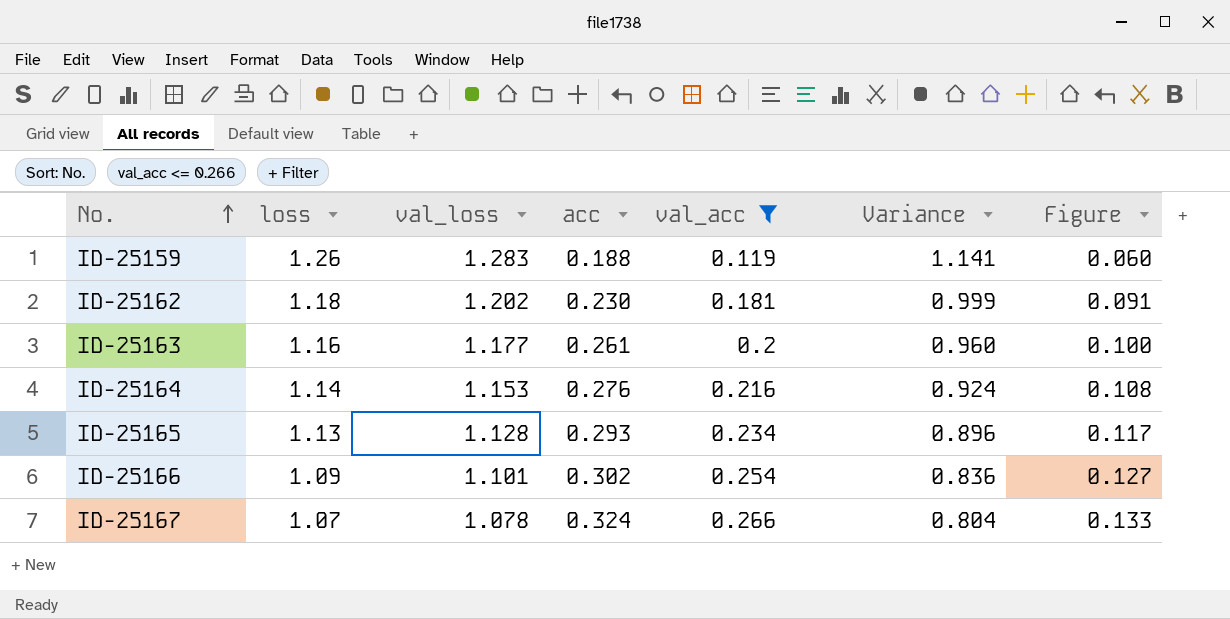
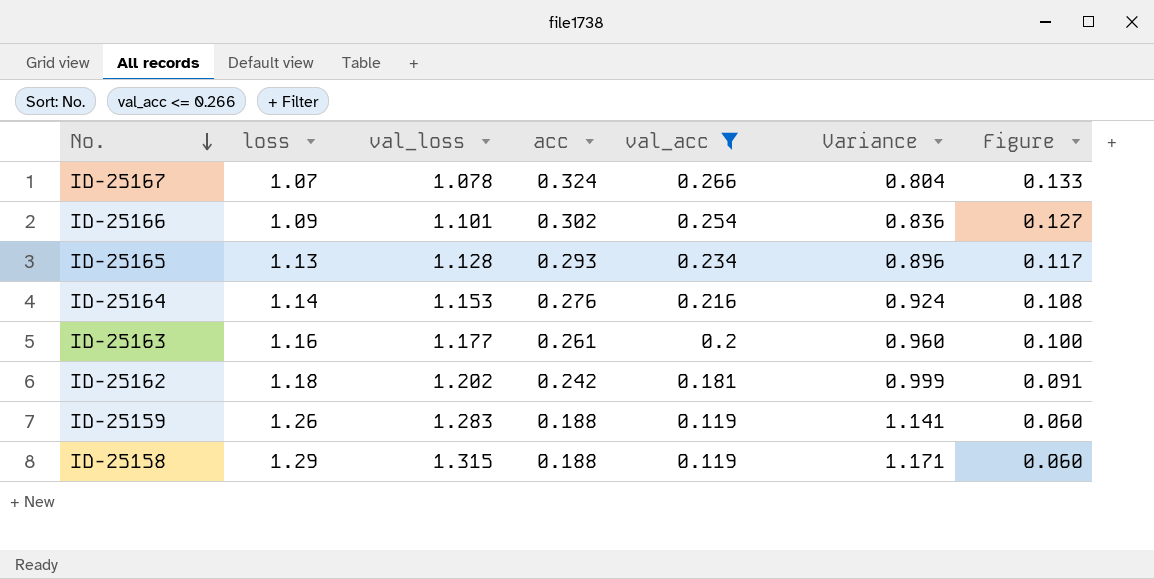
row order: No. ascending -> No. descending
ID-25162 | acc: 0.230 -> 0.242
row ID-25158: none -> 1.29 | 1.315 | 0.188 | 0.119 | 1.171 | 0.060

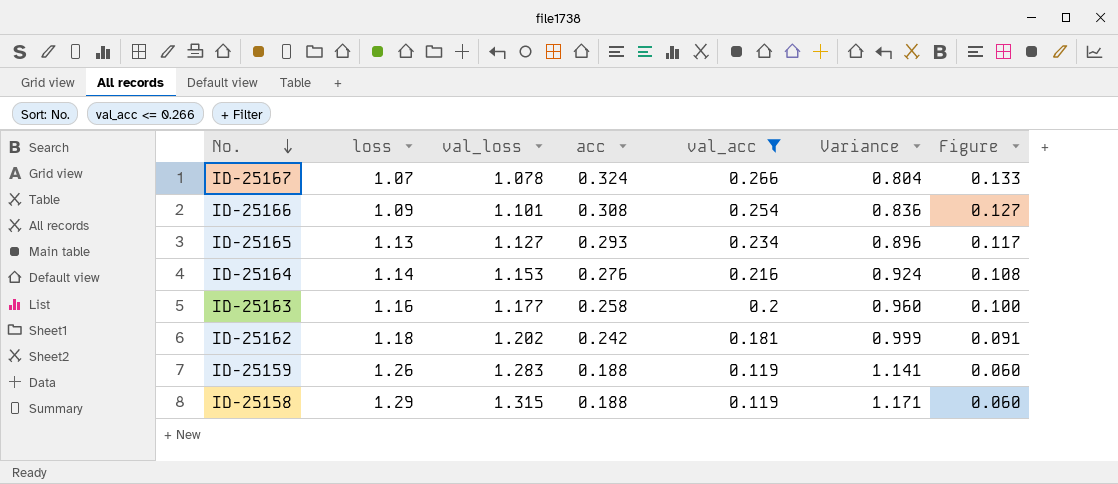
ID-25166 | acc: 0.302 -> 0.308
ID-25165 | val_loss: 1.128 -> 1.127
ID-25163 | acc: 0.261 -> 0.258

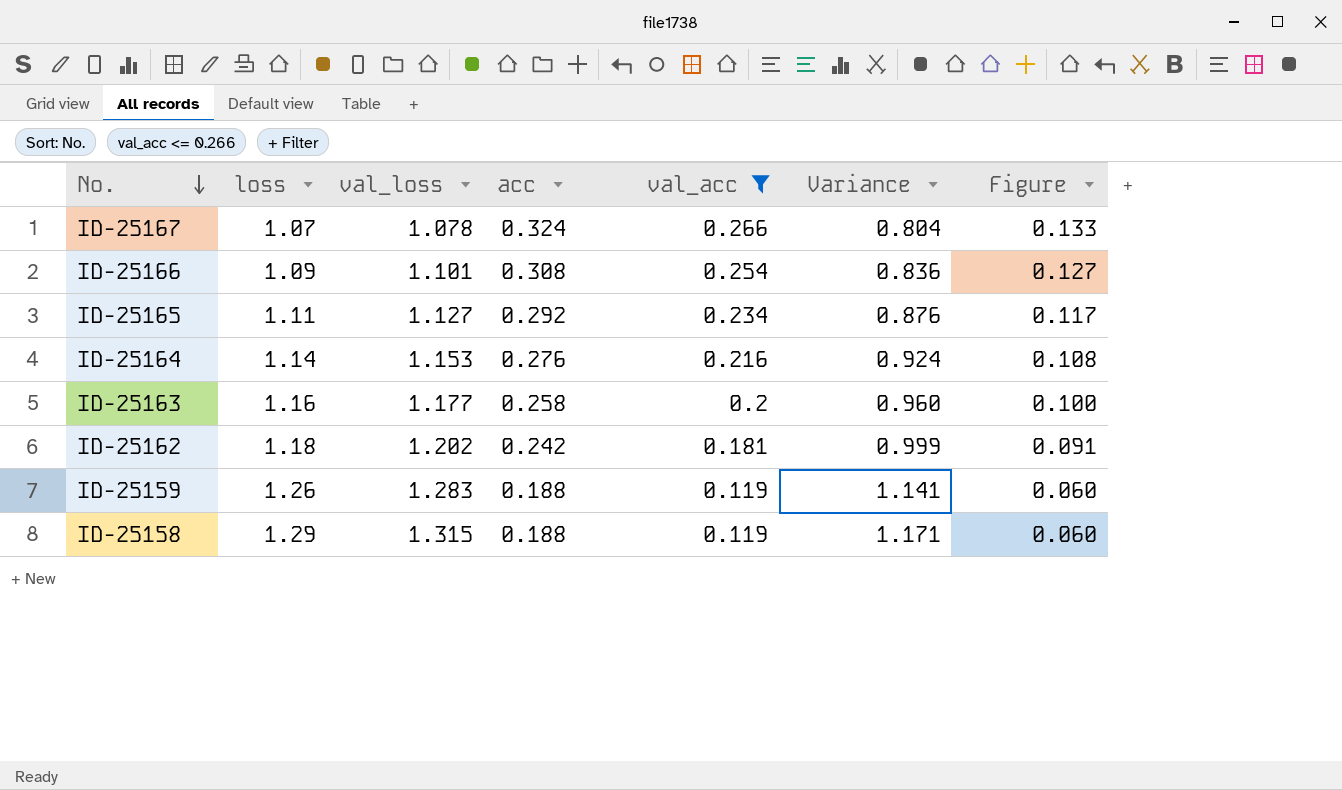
ID-25165 | loss: 1.13 -> 1.11
ID-25165 | acc: 0.293 -> 0.292
ID-25165 | Variance: 0.896 -> 0.876

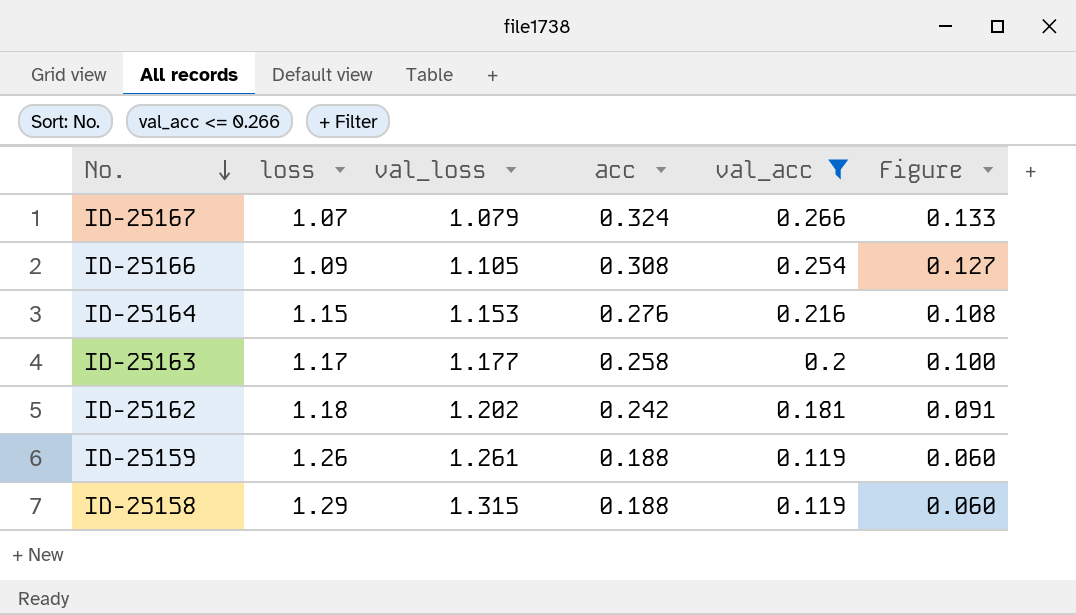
column Variance | formula: [loss] - [val_acc] -> none
row ID-25165: 1.11 | 1.127 | 0.292 | 0.234 | 0.876 | 0.117 -> none
ID-25167 | val_loss: 1.078 -> 1.079
ID-25166 | val_loss: 1.101 -> 1.105
ID-25164 | loss: 1.14 -> 1.15
ID-25163 | loss: 1.16 -> 1.17
ID-25159 | val_loss: 1.283 -> 1.261

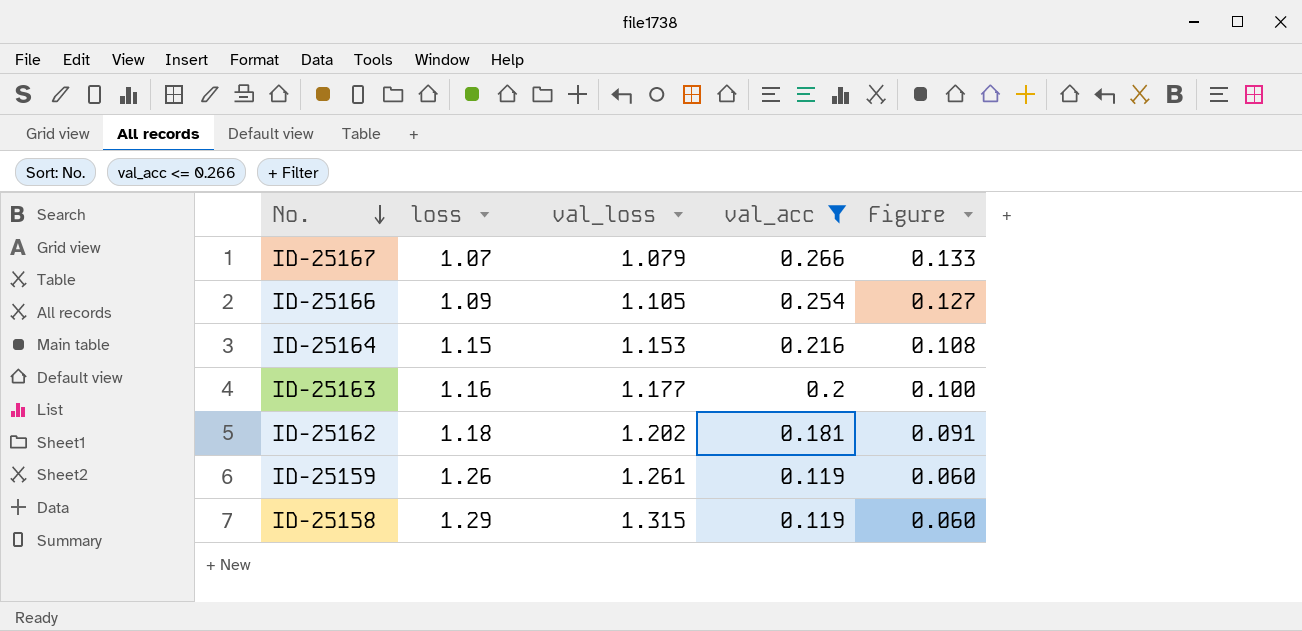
column acc | position: 4 -> none
ID-25163 | loss: 1.17 -> 1.16

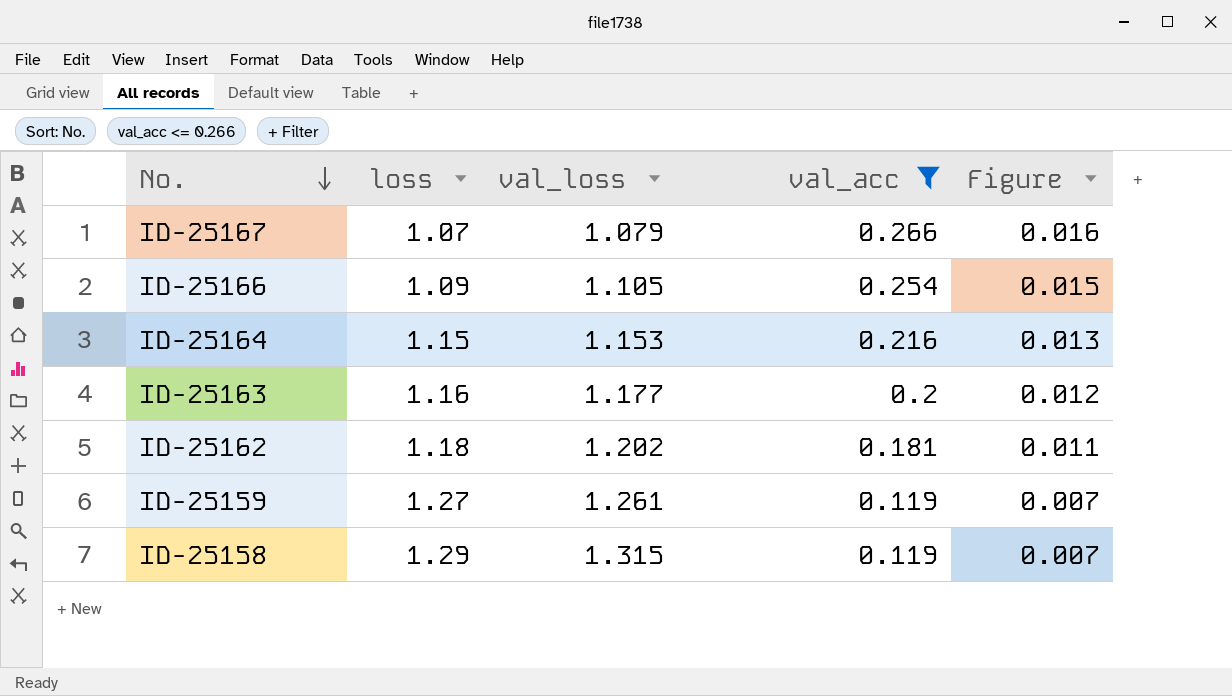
column Figure | formula: [val_acc] * 0.5 -> [val_acc] * 0.06
ID-25159 | loss: 1.26 -> 1.27

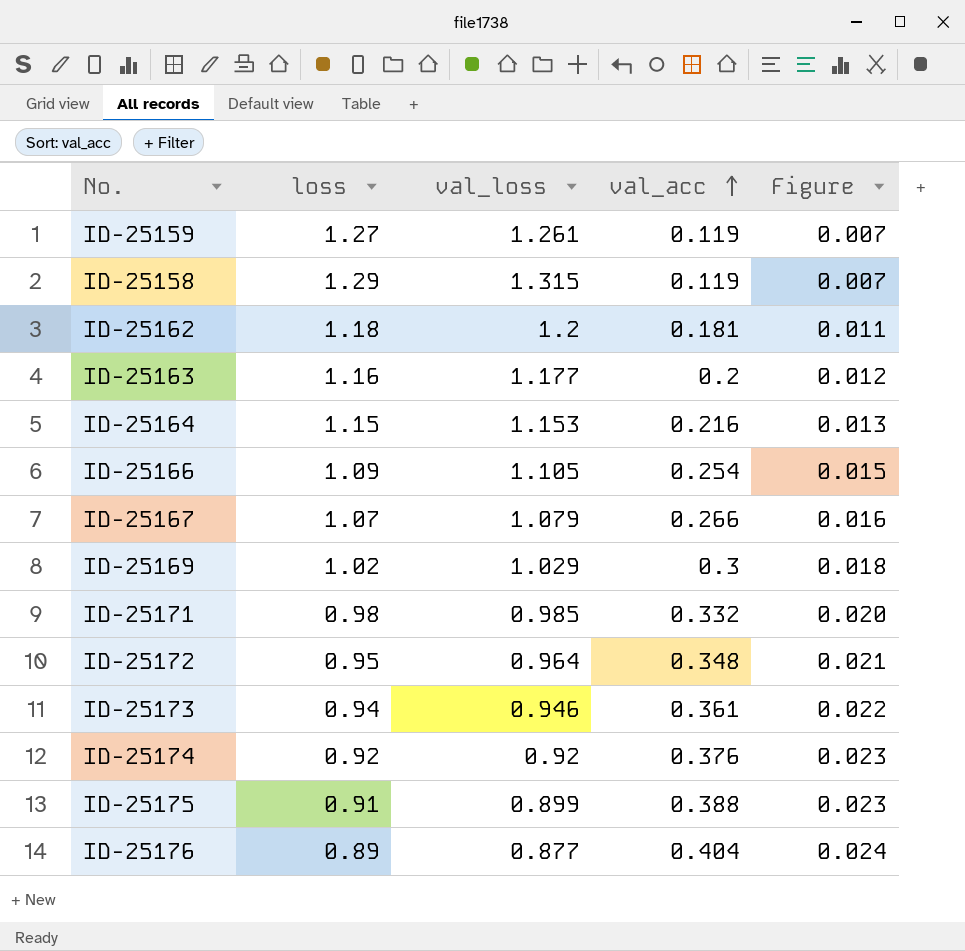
filter: val_acc <= 0.266 -> none
row order: No. descending -> val_acc ascending
ID-25162 | val_loss: 1.202 -> 1.2

